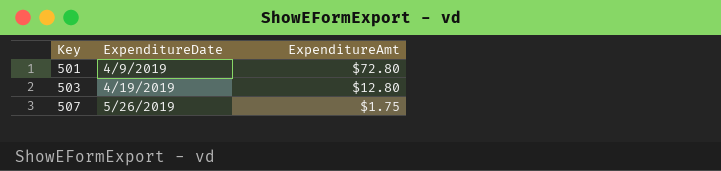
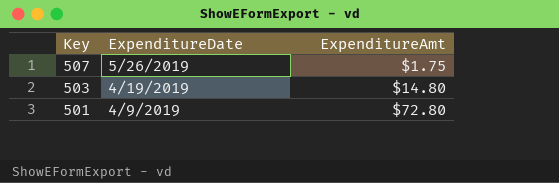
row order: Key ascending -> Key descending
503 | ExpenditureAmt: $12.80 -> $14.80

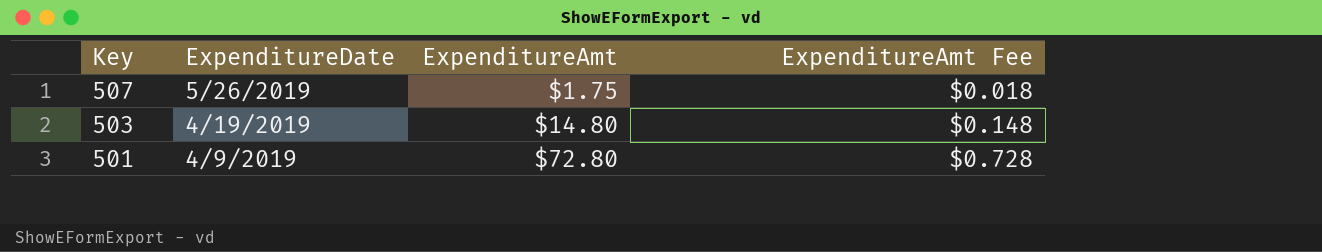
column ExpenditureAmt Fee | formula: none -> [ExpenditureAmt] * 0.01

